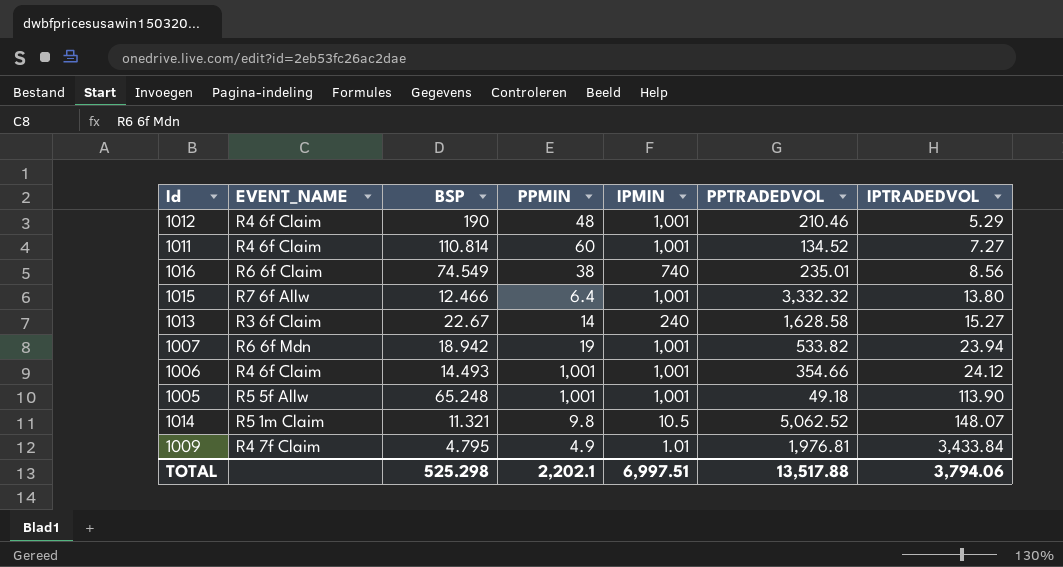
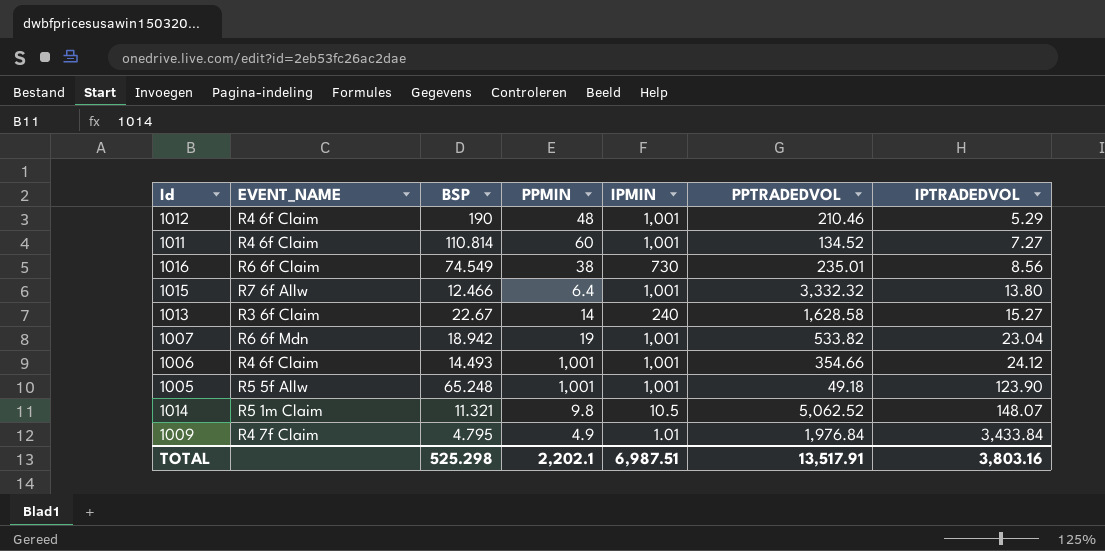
1016 | IPMIN: 740 -> 730
1007 | IPTRADEDVOL: 23.94 -> 23.04
1005 | IPTRADEDVOL: 113.90 -> 123.90
1009 | PPTRADEDVOL: 1,976.81 -> 1,976.84
TOTAL | IPMIN: 6,997.51 -> 6,987.51
TOTAL | PPTRADEDVOL: 13,517.88 -> 13,517.91
TOTAL | IPTRADEDVOL: 3,794.06 -> 3,803.16

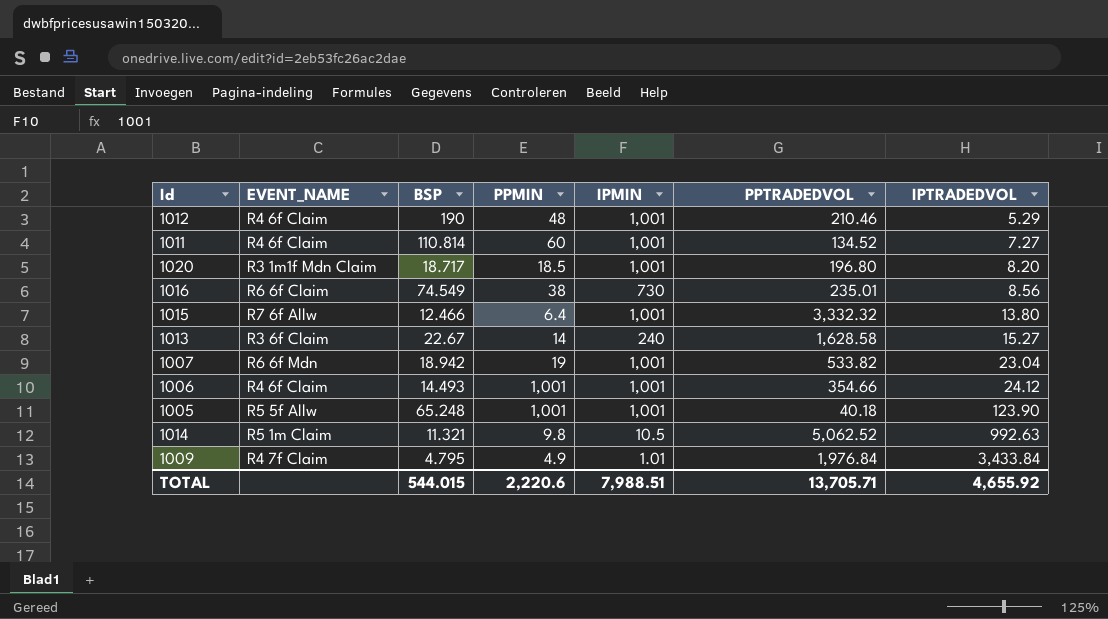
row 1020: none -> R3 1m1f Mdn Claim | 18.717 | 18.5 | 1,001 | 196.80 | 8.20
1005 | PPTRADEDVOL: 49.18 -> 40.18
1014 | IPTRADEDVOL: 148.07 -> 992.63
TOTAL | BSP: 525.298 -> 544.015
TOTAL | PPMIN: 2,202.1 -> 2,220.6
TOTAL | IPMIN: 6,987.51 -> 7,988.51
TOTAL | PPTRADEDVOL: 13,517.91 -> 13,705.71
TOTAL | IPTRADEDVOL: 3,803.16 -> 4,655.92

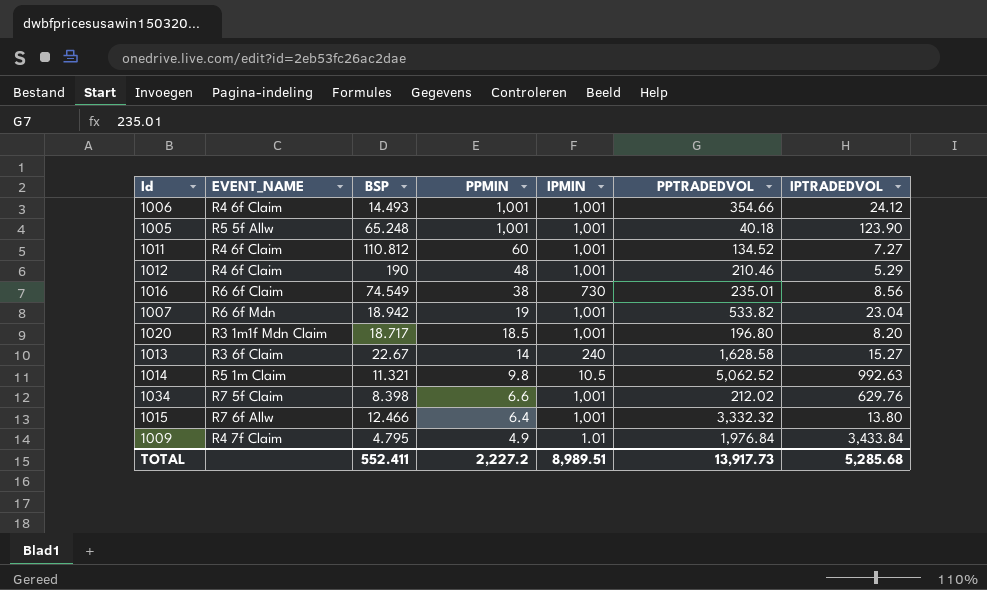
row order: IPTRADEDVOL ascending -> PPMIN descending
1011 | BSP: 110.814 -> 110.812
row 1034: none -> R7 5f Claim | 8.398 | 6.6 | 1,001 | 212.02 | 629.76
TOTAL | BSP: 544.015 -> 552.411
TOTAL | PPMIN: 2,220.6 -> 2,227.2
TOTAL | IPMIN: 7,988.51 -> 8,989.51
TOTAL | PPTRADEDVOL: 13,705.71 -> 13,917.73
TOTAL | IPTRADEDVOL: 4,655.92 -> 5,285.68

